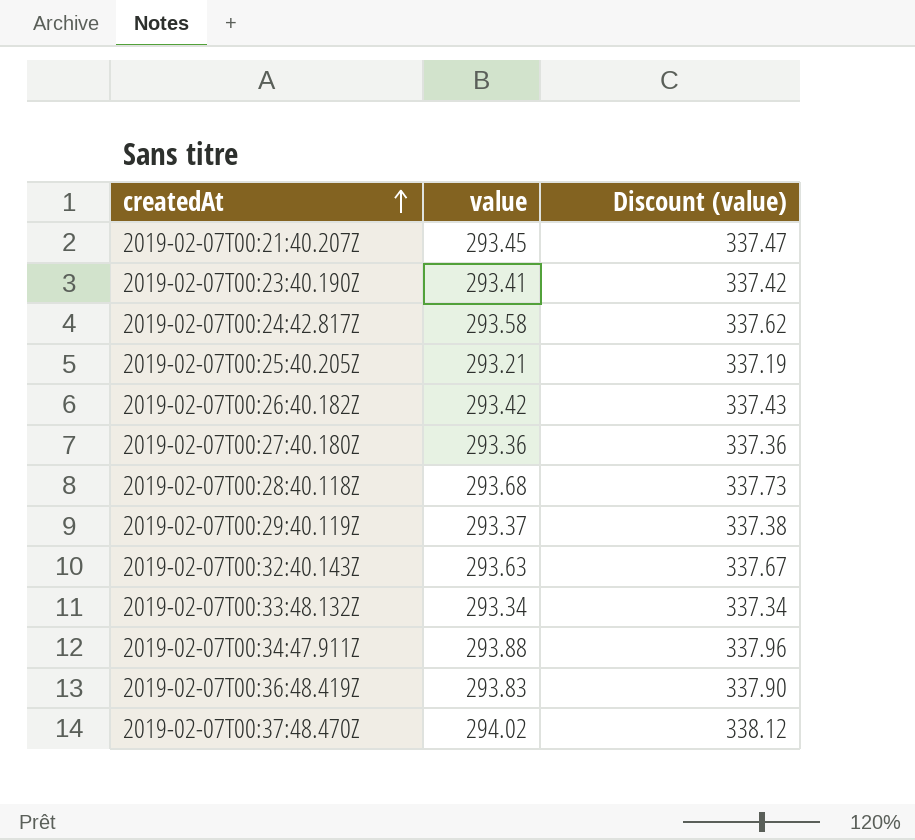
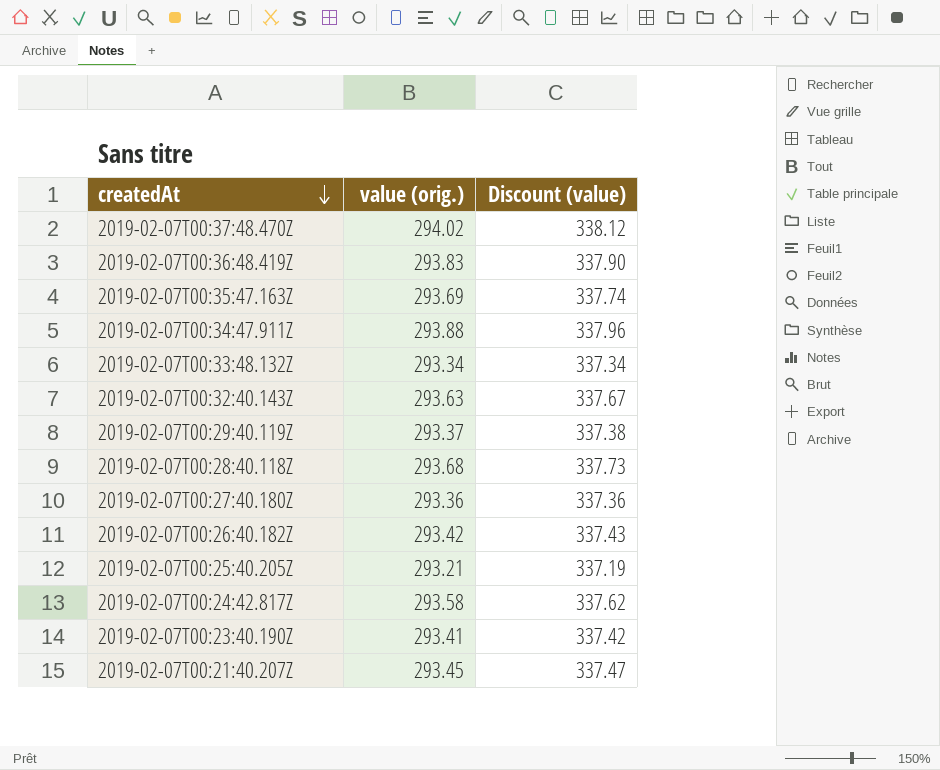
row order: createdAt ascending -> createdAt descending
column name: value -> value (orig.)
row 2019-02-07T00:35:47.163Z: none -> 293.69 | 337.74

